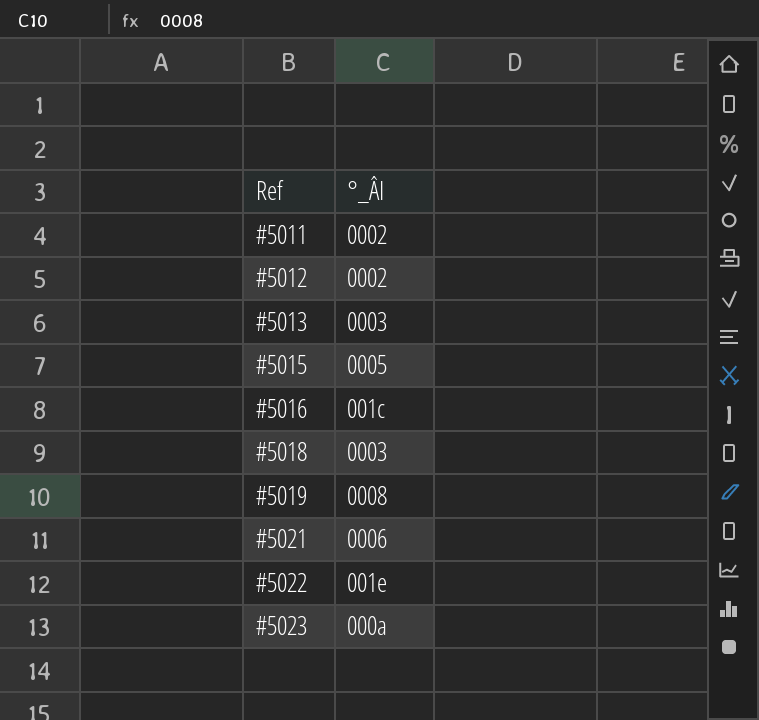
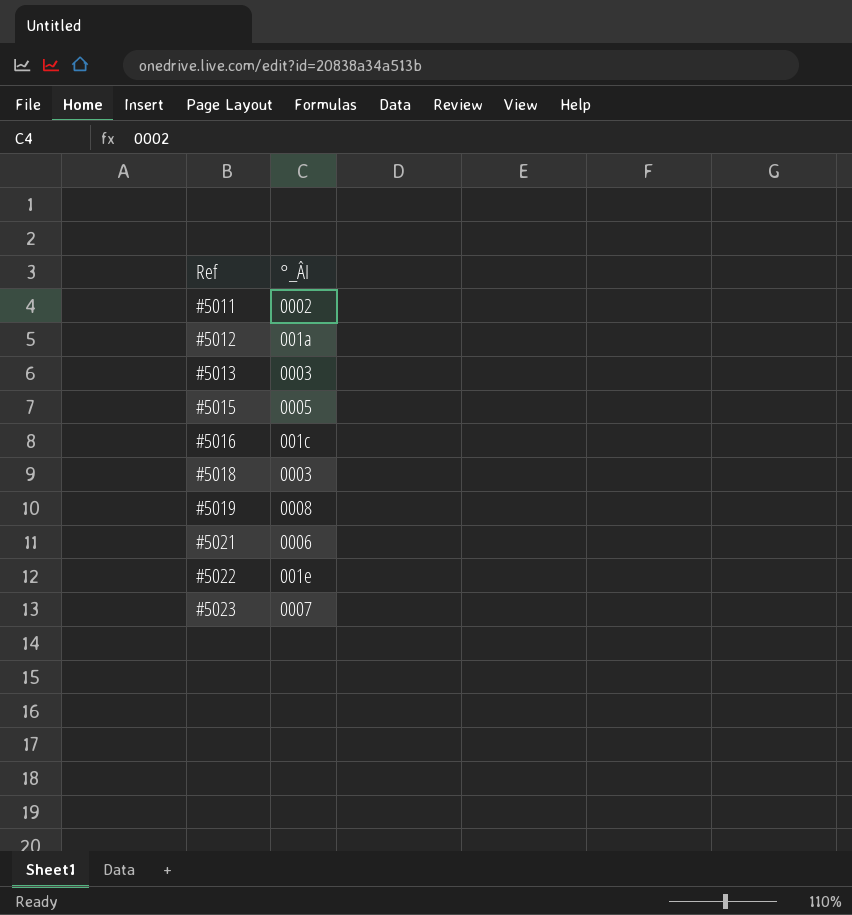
#5012 | °_ÂI: 0002 -> 001a
#5023 | °_ÂI: 000a -> 0007

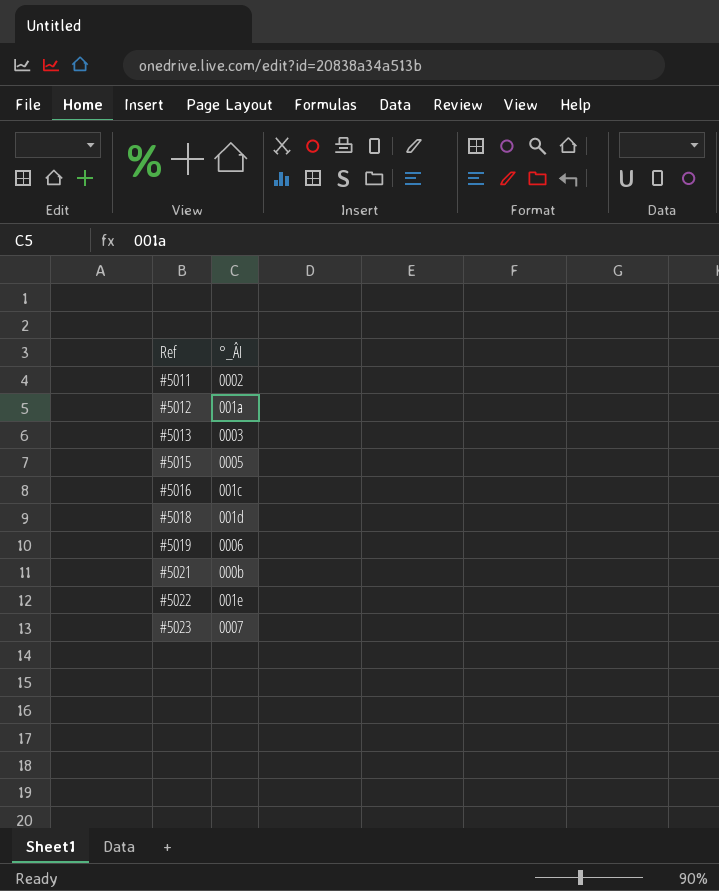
#5018 | °_ÂI: 0003 -> 001d
#5019 | °_ÂI: 0008 -> 0006
#5021 | °_ÂI: 0006 -> 000b

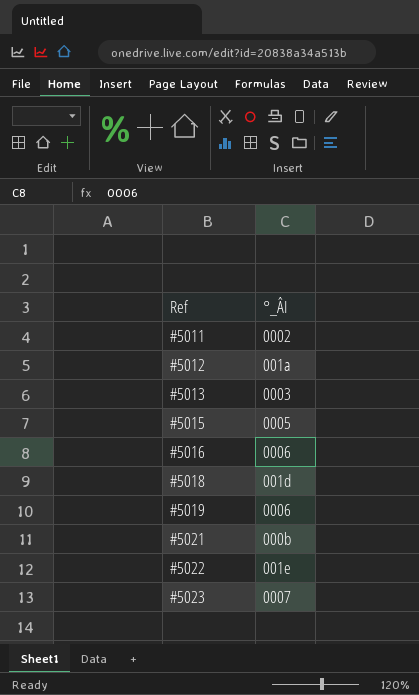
#5016 | °_ÂI: 001c -> 0006

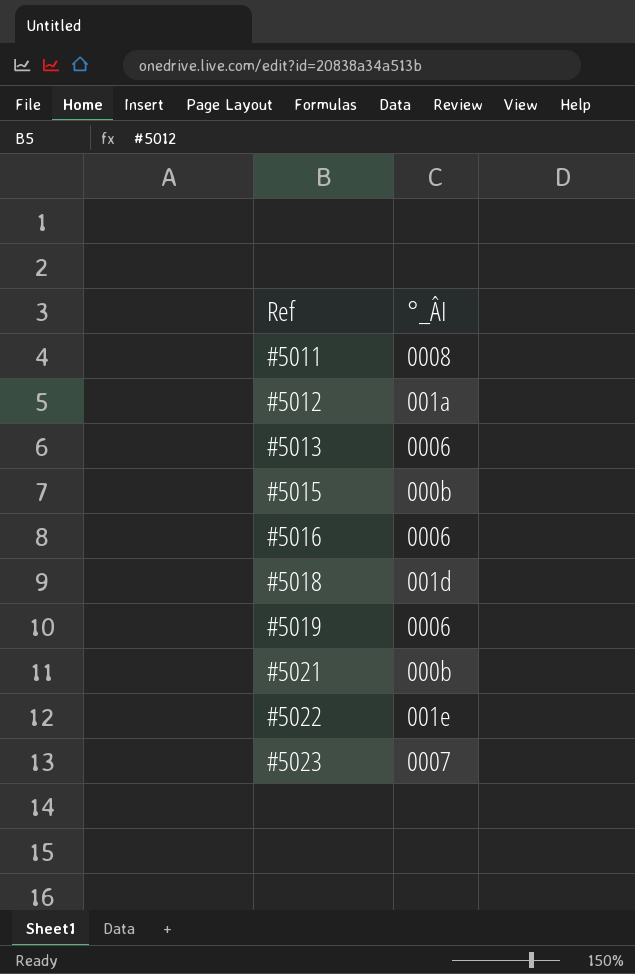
#5011 | °_ÂI: 0002 -> 0008
#5013 | °_ÂI: 0003 -> 0006
#5015 | °_ÂI: 0005 -> 000b

